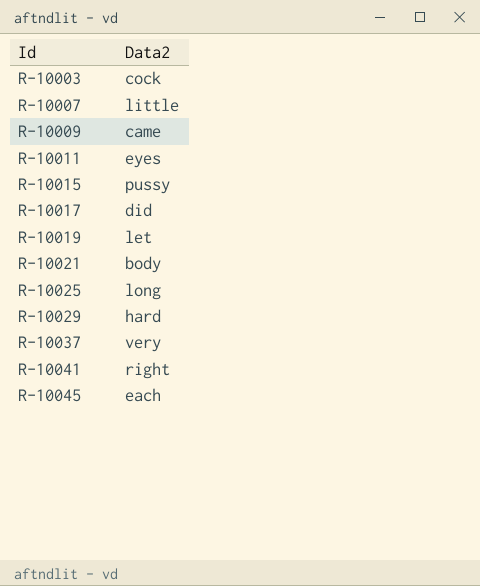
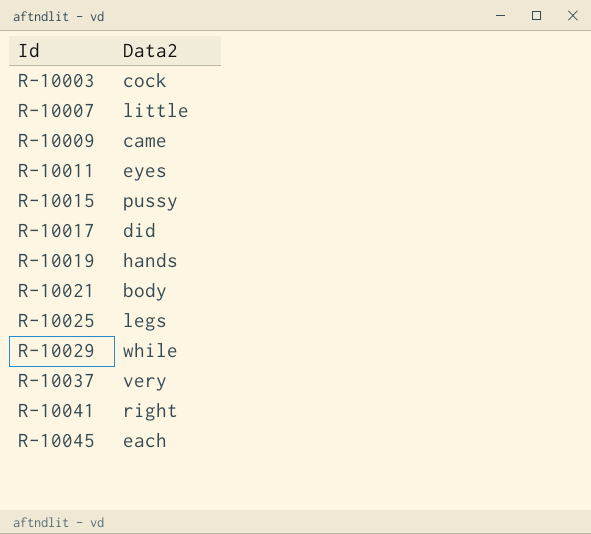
R-10019 | Data2: let -> hands
R-10025 | Data2: long -> legs
R-10029 | Data2: hard -> while

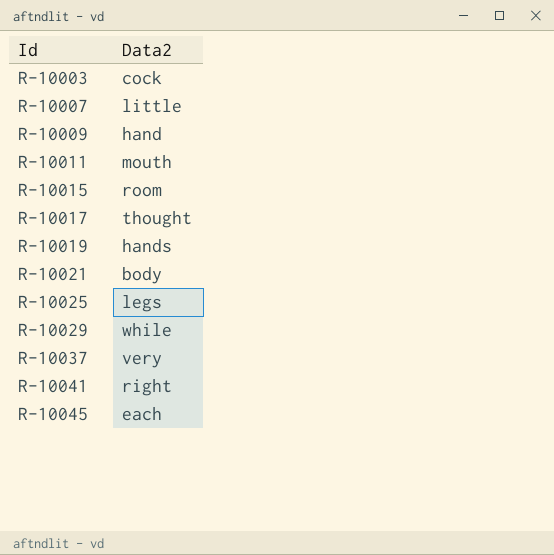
R-10009 | Data2: came -> hand
R-10011 | Data2: eyes -> mouth
R-10015 | Data2: pussy -> room
R-10017 | Data2: did -> thought

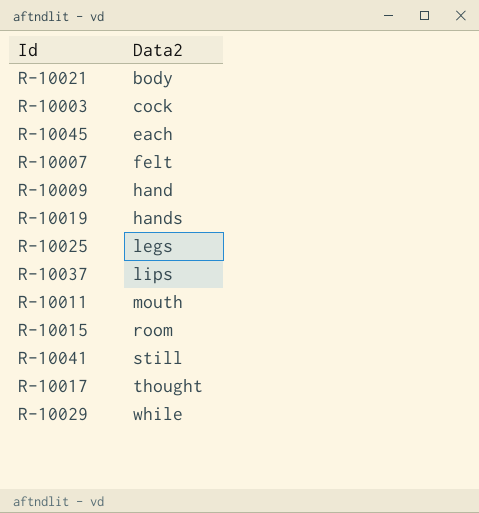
row order: Id ascending -> Data2 ascending
R-10007 | Data2: little -> felt
R-10037 | Data2: very -> lips
R-10041 | Data2: right -> still

